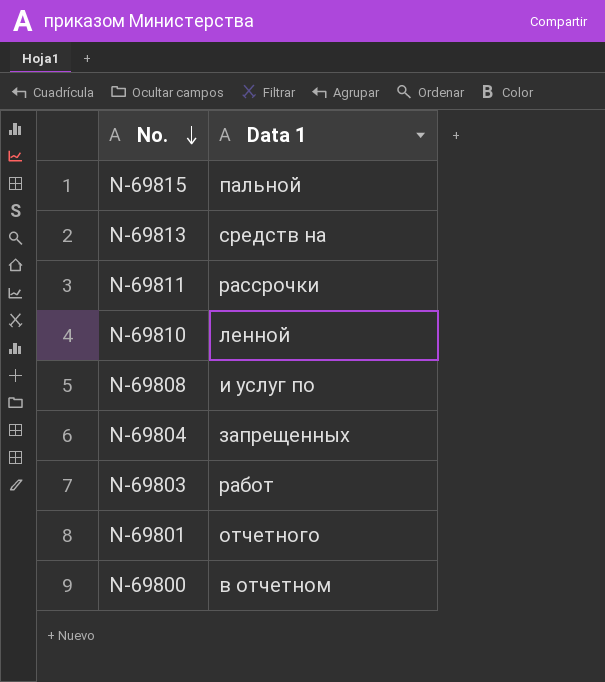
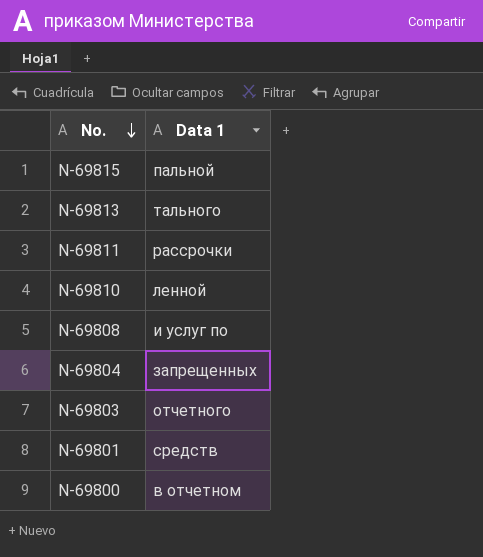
N-69813 | Data 1: средств на -> тального
N-69803 | Data 1: работ -> отчетного
N-69801 | Data 1: отчетного -> средств

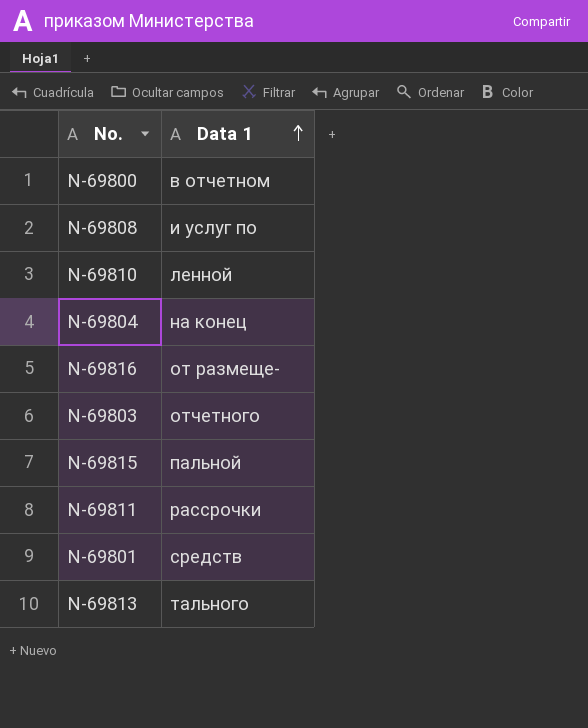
row order: No. descending -> Data 1 ascending
N-69804 | Data 1: запрещенных -> на конец
row N-69816: none -> от размеще-

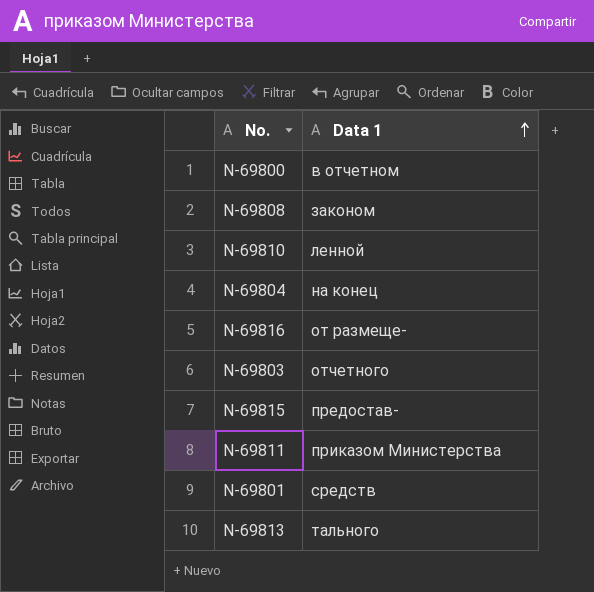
N-69808 | Data 1: и услуг по -> законом
N-69815 | Data 1: пальной -> предостав-
N-69811 | Data 1: рассрочки -> приказом Министерства

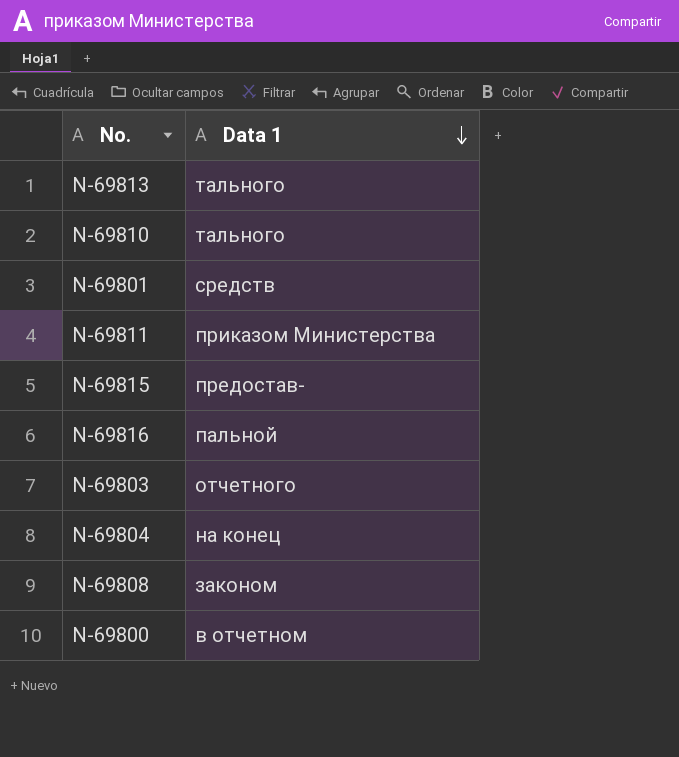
row order: Data 1 ascending -> Data 1 descending
N-69810 | Data 1: ленной -> тального
N-69816 | Data 1: от размеще- -> пальной

